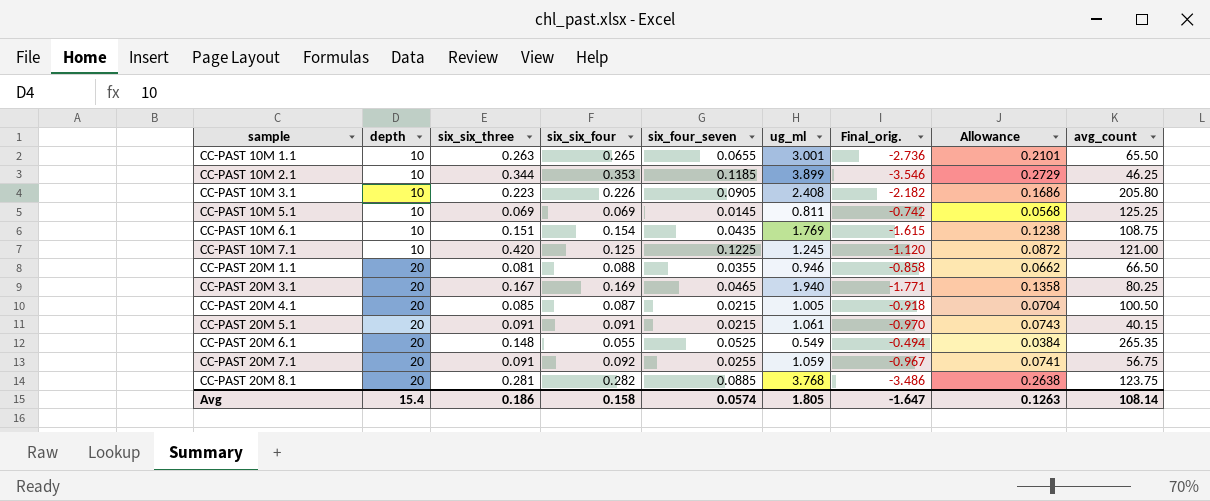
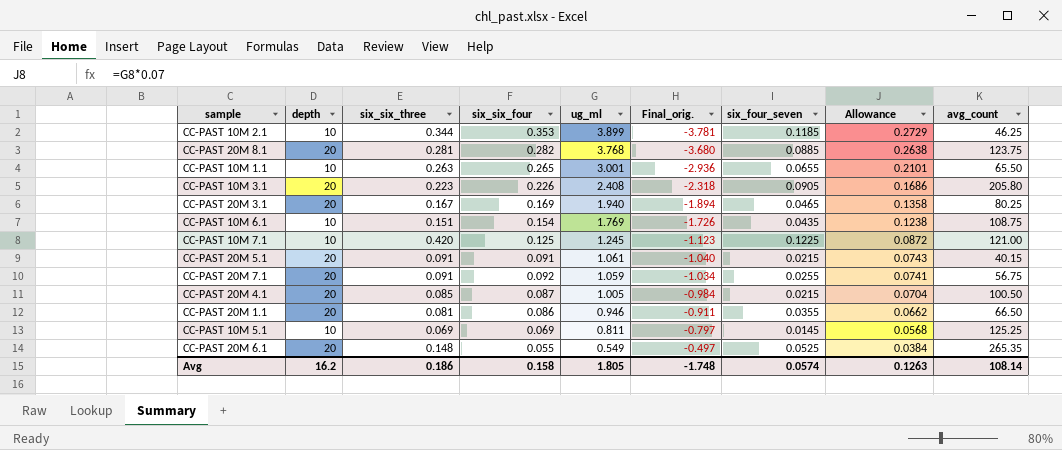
row order: sample ascending -> ug_ml descending
column Final_orig. | formula: [six_six_four] - [ug_ml] -> [six_four_seven] - [ug_ml]
column six_four_seven | position: 5 -> 7
CC-PAST 10M 3.1 | depth: 10 -> 20
CC-PAST 20M 1.1 | six_six_four: 0.088 -> 0.086
Avg | depth: 15.4 -> 16.2
Avg | Final_orig.: -1.647 -> -1.748

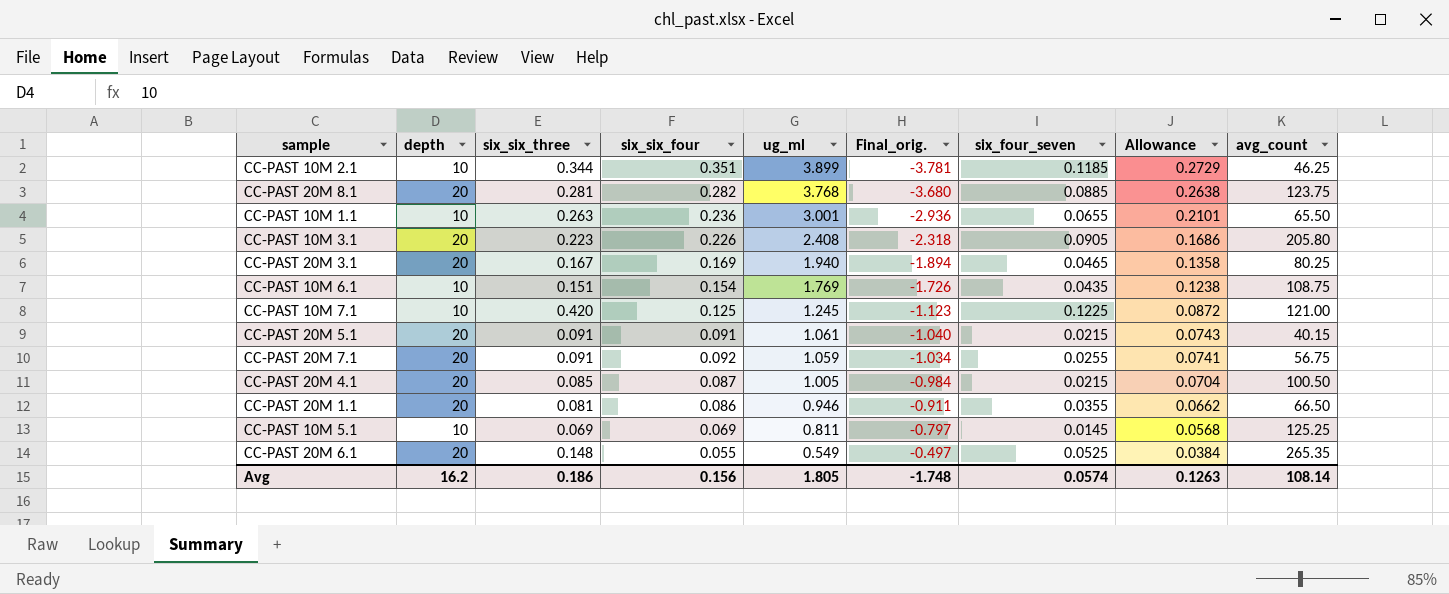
CC-PAST 10M 2.1 | six_six_four: 0.353 -> 0.351
CC-PAST 10M 1.1 | six_six_four: 0.265 -> 0.236
Avg | six_six_four: 0.158 -> 0.156

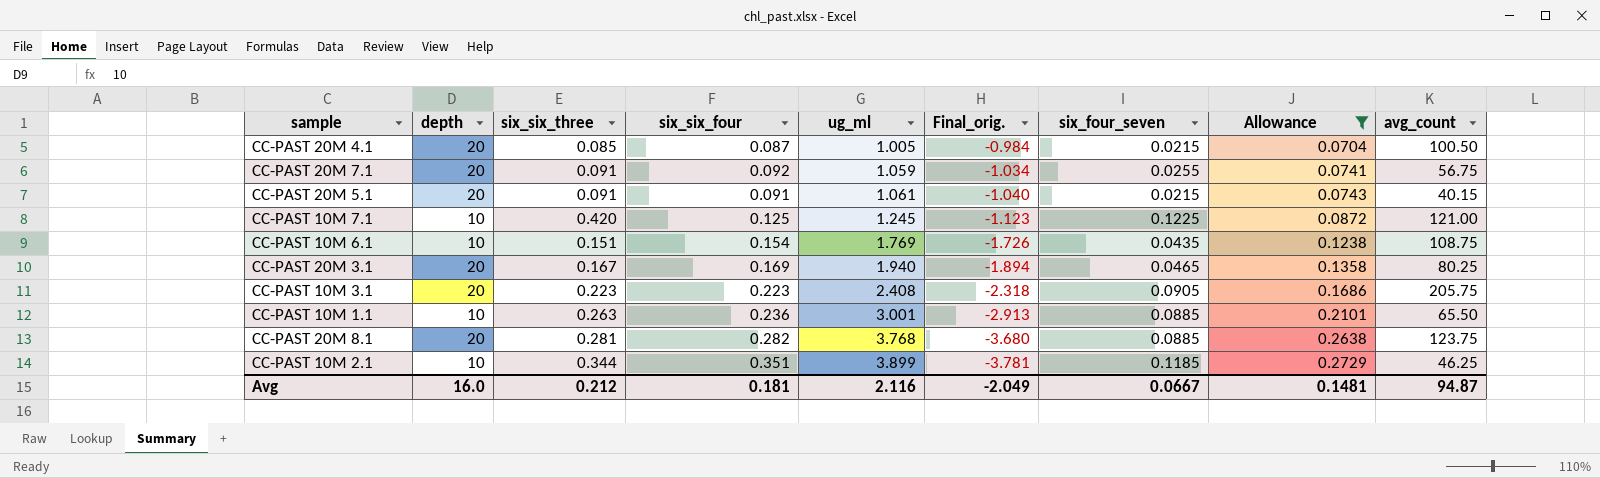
filter: none -> Allowance >= 0.0704
row order: ug_ml descending -> ug_ml ascending
CC-PAST 10M 3.1 | six_six_four: 0.226 -> 0.223
CC-PAST 10M 3.1 | avg_count: 205.80 -> 205.75
CC-PAST 10M 1.1 | Final_orig.: -2.936 -> -2.913
CC-PAST 10M 1.1 | six_four_seven: 0.0655 -> 0.0885
Avg | depth: 16.2 -> 16.0
Avg | six_six_three: 0.186 -> 0.212
Avg | six_six_four: 0.156 -> 0.181
Avg | ug_ml: 1.805 -> 2.116
Avg | Final_orig.: -1.748 -> -2.049
Avg | six_four_seven: 0.0574 -> 0.0667
Avg | Allowance: 0.1263 -> 0.1481
Avg | avg_count: 108.14 -> 94.87

